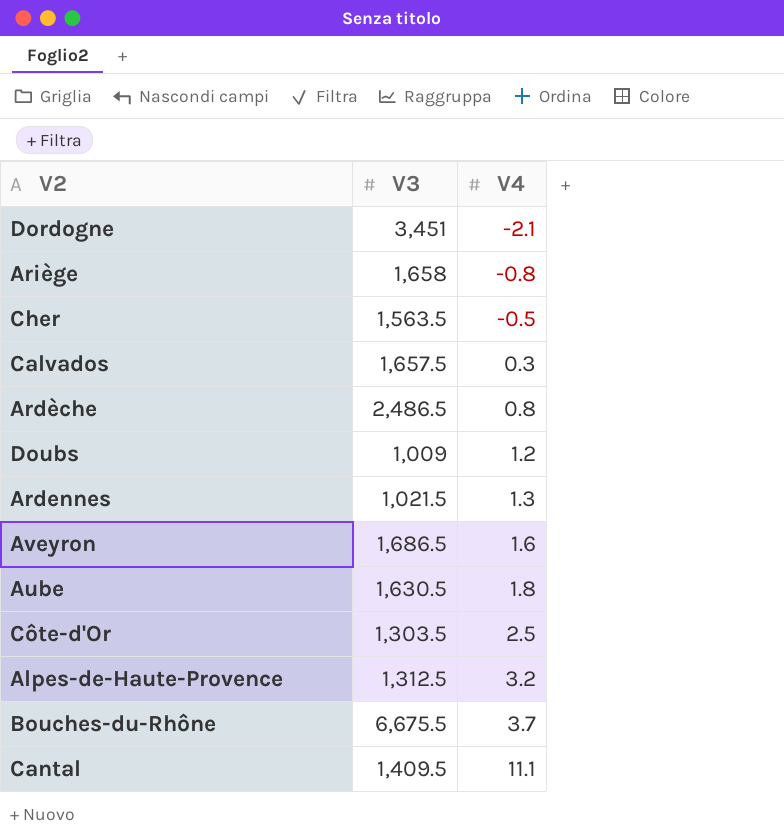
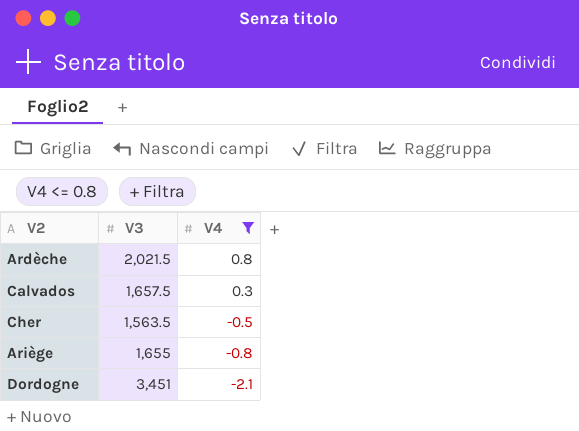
filter: none -> V4 <= 0.8
row order: V4 ascending -> V4 descending
Ardèche | V3: 2,486.5 -> 2,021.5
Ariège | V3: 1,658 -> 1,655

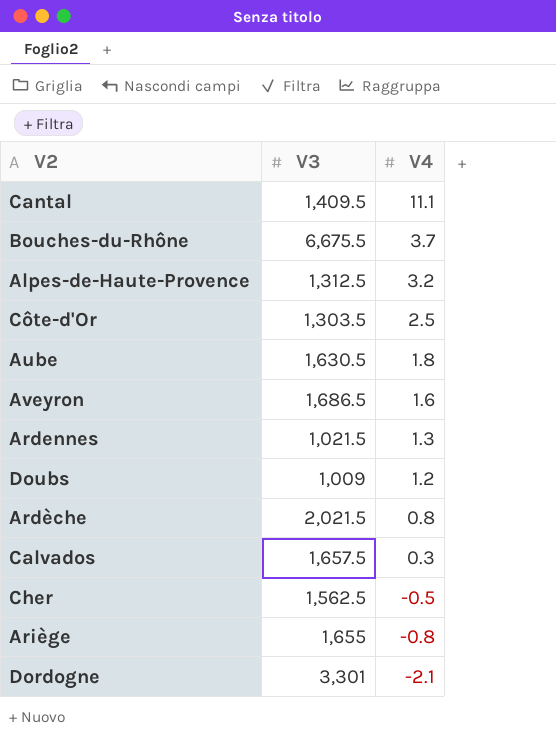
filter: V4 <= 0.8 -> none
Cher | V3: 1,563.5 -> 1,562.5
Dordogne | V3: 3,451 -> 3,301

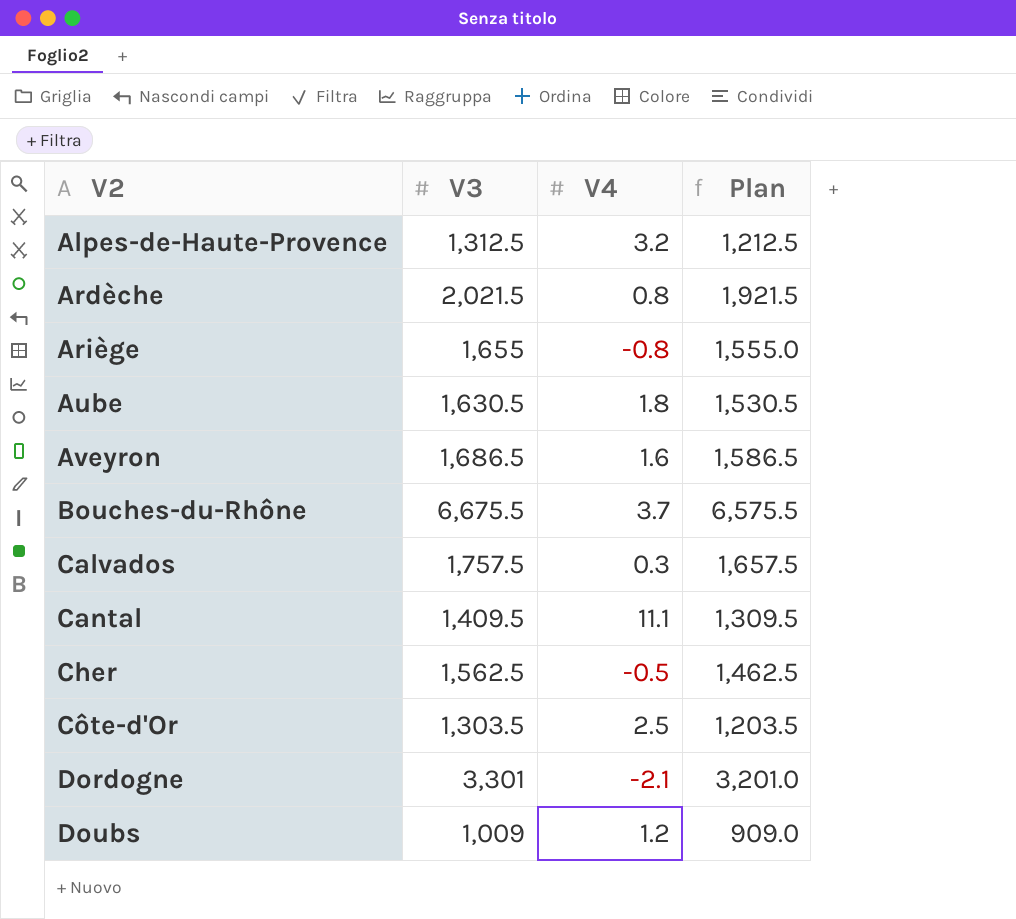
row order: V4 descending -> V2 ascending
column Plan | formula: none -> [V3] - 100
row Ardennes: 1,021.5 | 1.3 -> none
Calvados | V3: 1,657.5 -> 1,757.5

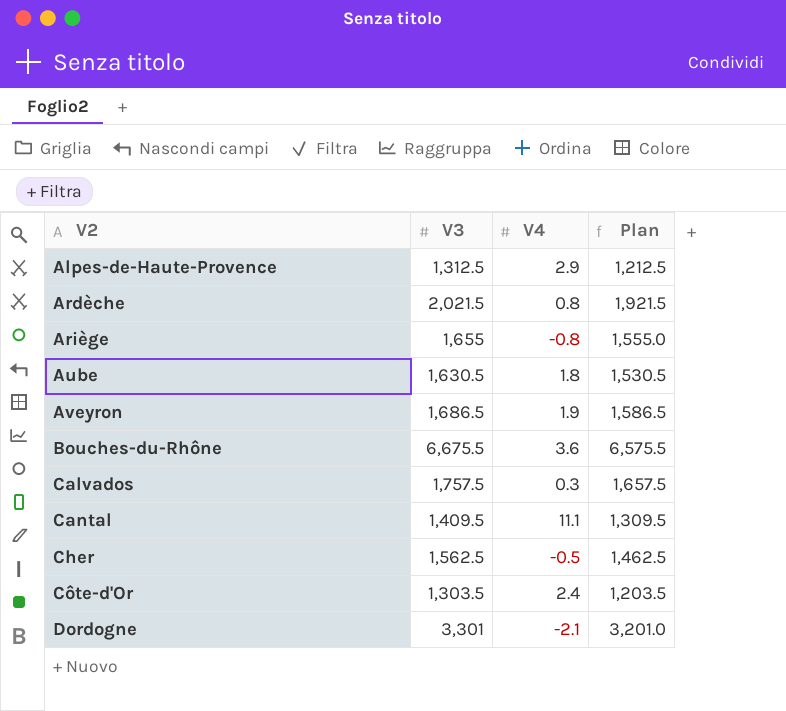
row Doubs: 1,009 | 1.2 | 909.0 -> none
Alpes-de-Haute-Provence | V4: 3.2 -> 2.9
Aveyron | V4: 1.6 -> 1.9
Bouches-du-Rhône | V4: 3.7 -> 3.6
Côte-d'Or | V4: 2.5 -> 2.4

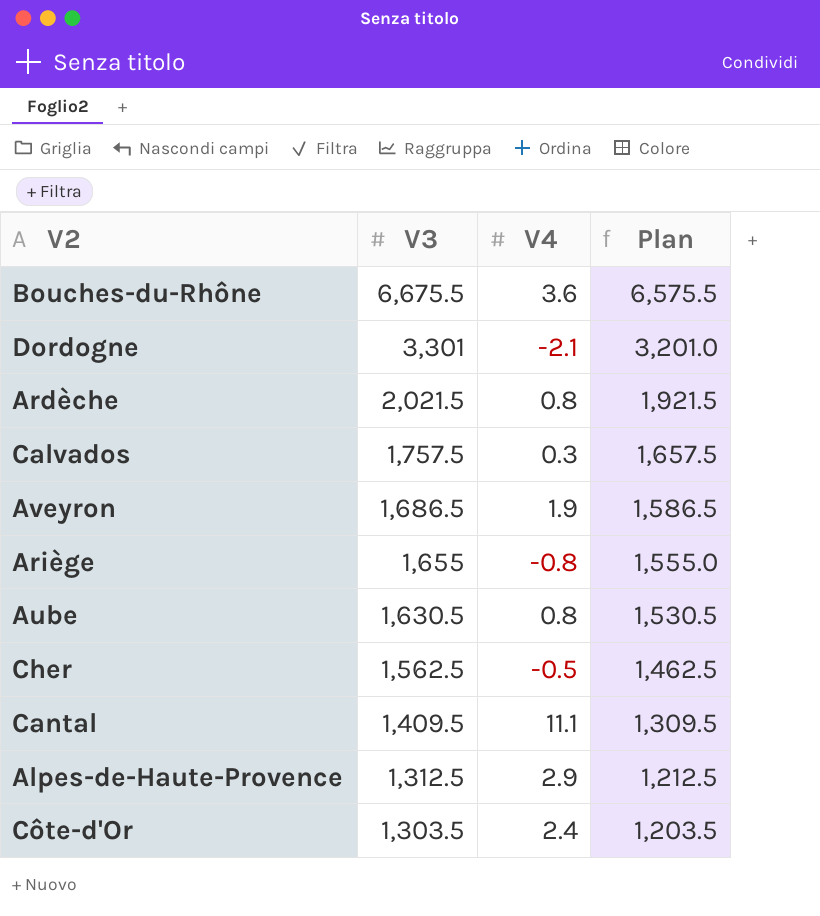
row order: V2 ascending -> V3 descending
Aube | V4: 1.8 -> 0.8

